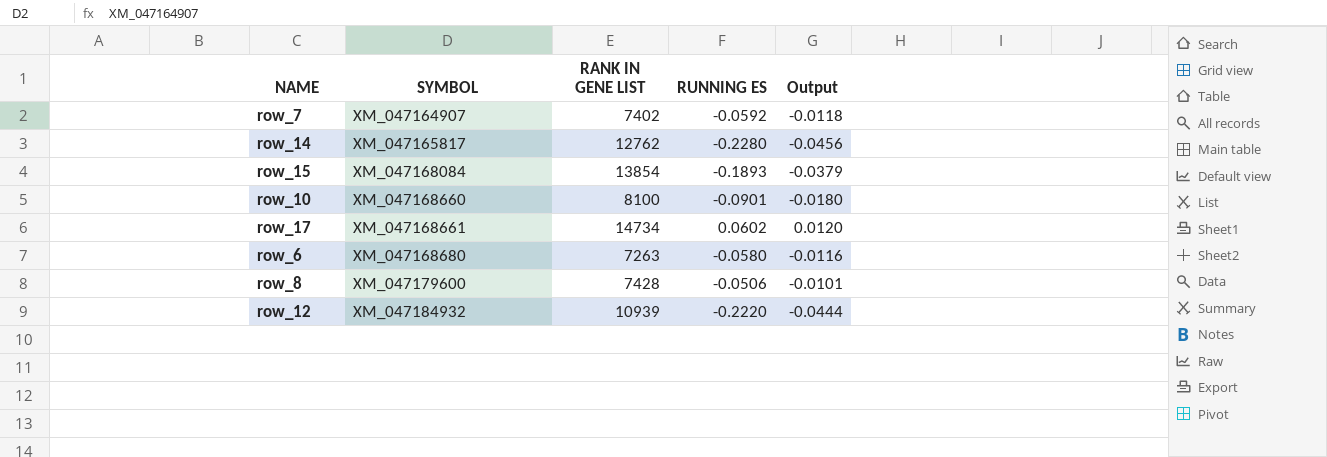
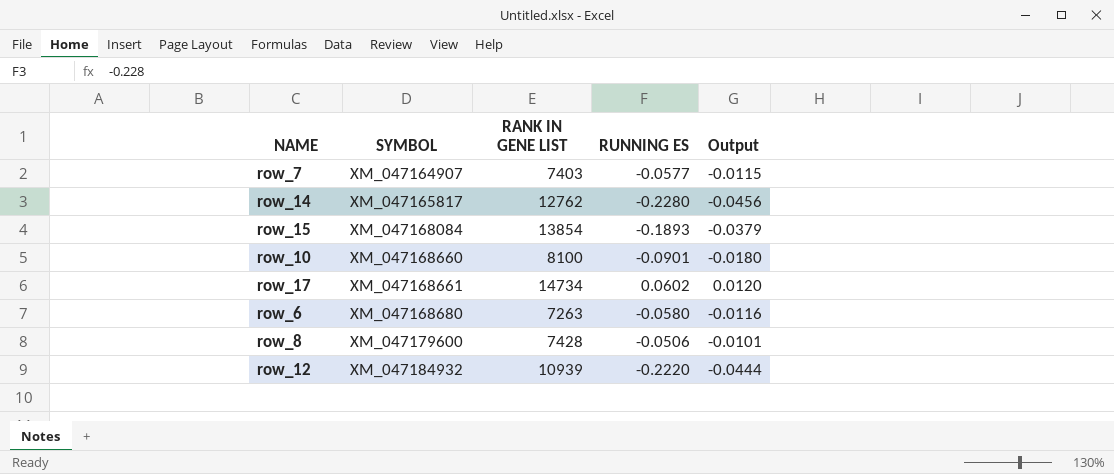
row_7 | RANK IN GENE LIST: 7402 -> 7403
row_7 | RUNNING ES: -0.0592 -> -0.0577
row_7 | Output: -0.0118 -> -0.0115

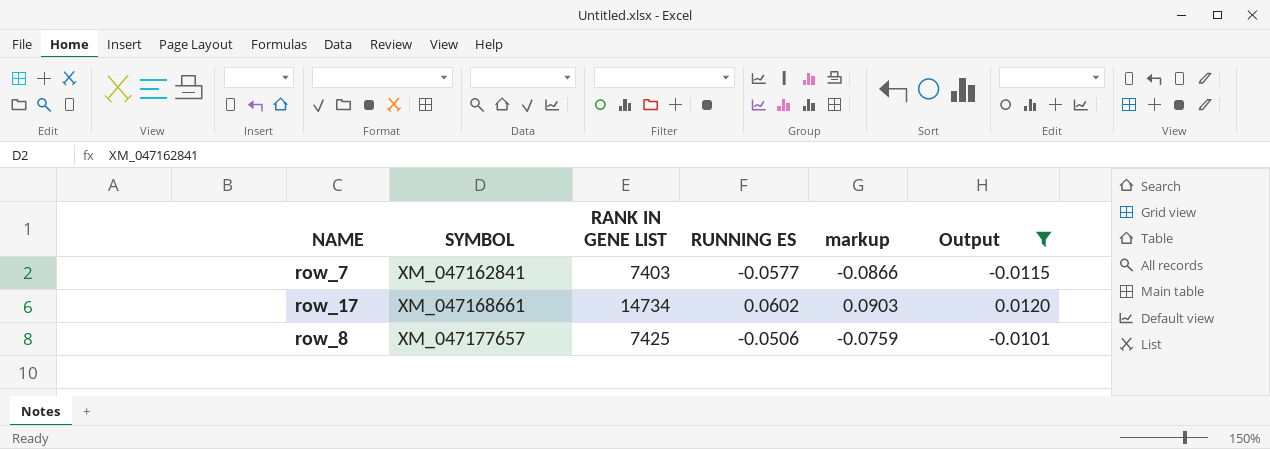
filter: none -> Output >= -0.0115
column markup | formula: none -> [RUNNING ES] * 1.5
row_7 | SYMBOL: XM_047164907 -> XM_047162841
row_8 | SYMBOL: XM_047179600 -> XM_047177657
row_8 | RANK IN GENE LIST: 7428 -> 7425

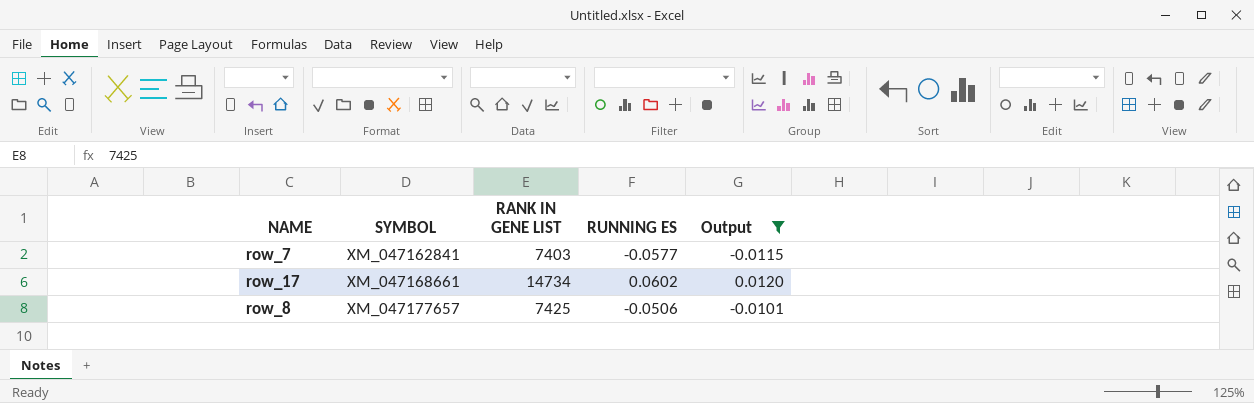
column markup | formula: [RUNNING ES] * 1.5 -> none

